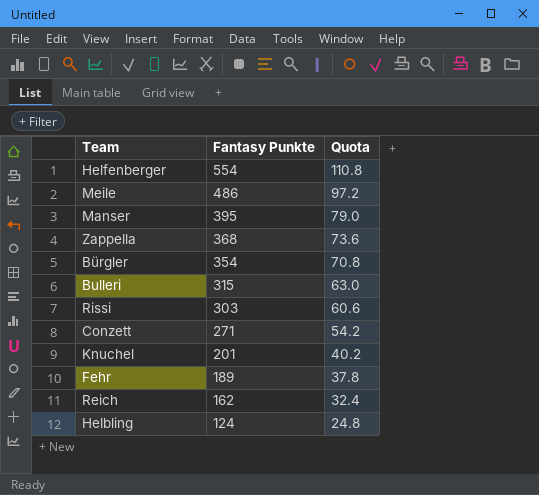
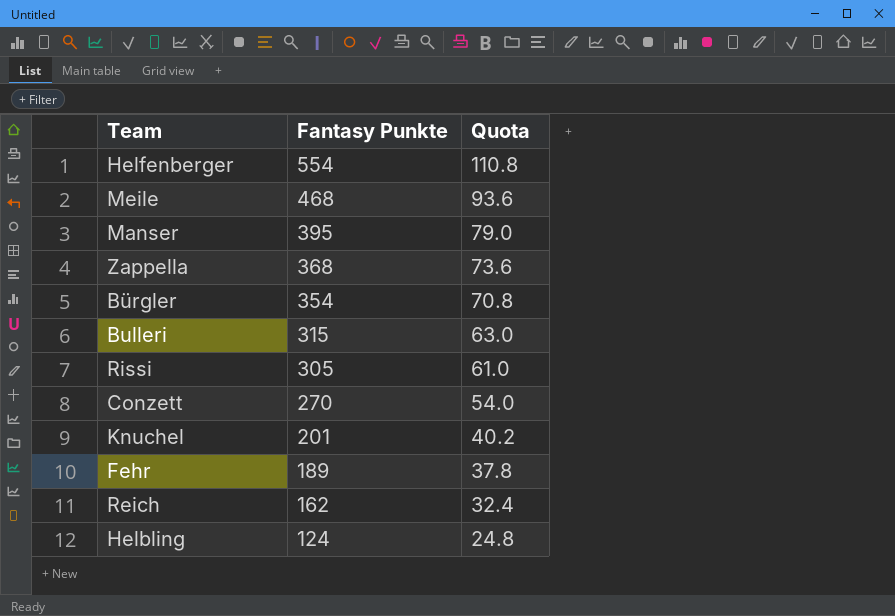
Meile | Fantasy Punkte: 486 -> 468
Meile | Quota: 97.2 -> 93.6
Rissi | Fantasy Punkte: 303 -> 305
Rissi | Quota: 60.6 -> 61.0
Conzett | Fantasy Punkte: 271 -> 270
Conzett | Quota: 54.2 -> 54.0

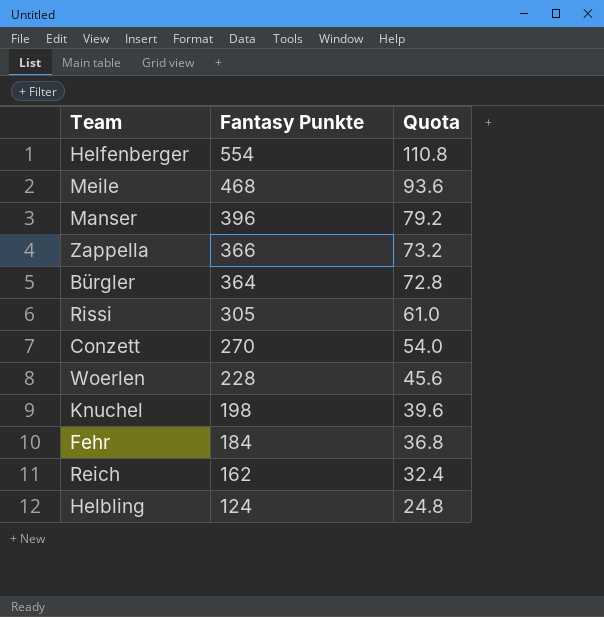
row Bulleri: 315 | 63.0 -> none
Manser | Fantasy Punkte: 395 -> 396
Manser | Quota: 79.0 -> 79.2
Zappella | Fantasy Punkte: 368 -> 366
Zappella | Quota: 73.6 -> 73.2
Bürgler | Fantasy Punkte: 354 -> 364
Bürgler | Quota: 70.8 -> 72.8
row Woerlen: none -> 228 | 45.6
Knuchel | Fantasy Punkte: 201 -> 198
Knuchel | Quota: 40.2 -> 39.6
Fehr | Fantasy Punkte: 189 -> 184
Fehr | Quota: 37.8 -> 36.8

